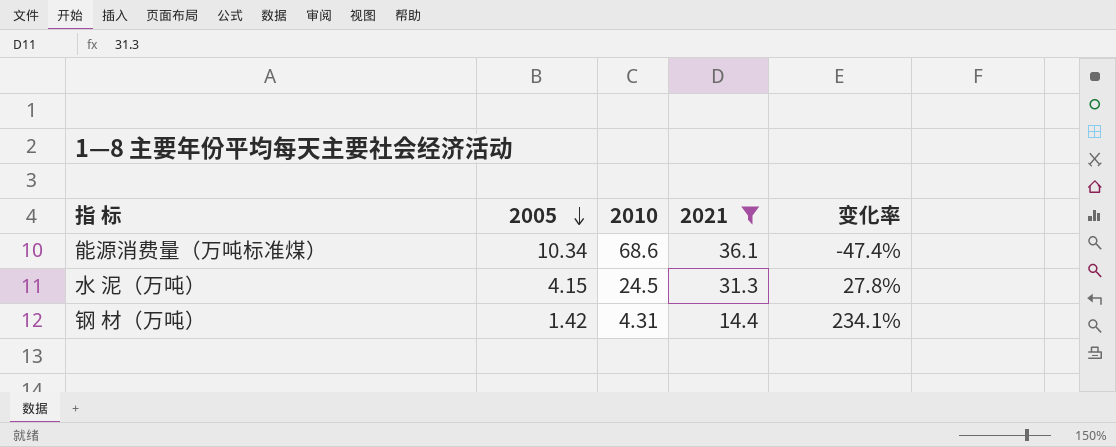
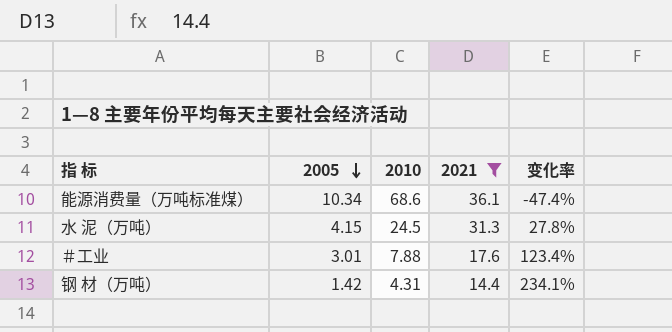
row ＃工业: none -> 3.01 | 7.88 | 17.6 | 123.4%

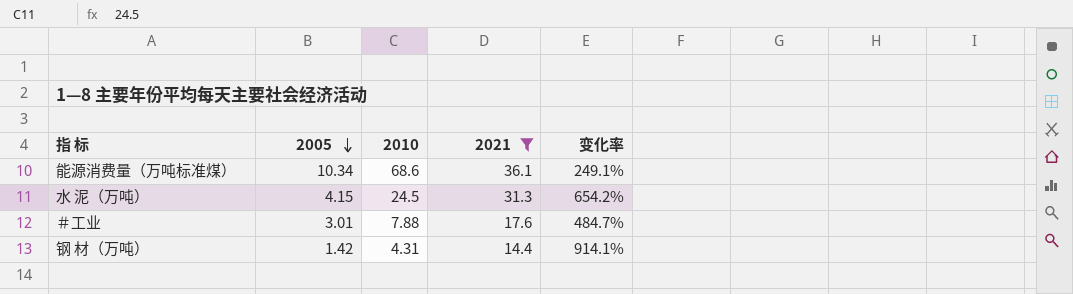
column 变化率 | formula: ([2021] - [2010]) / [2010] -> ([2021] - [2005]) / [2005]

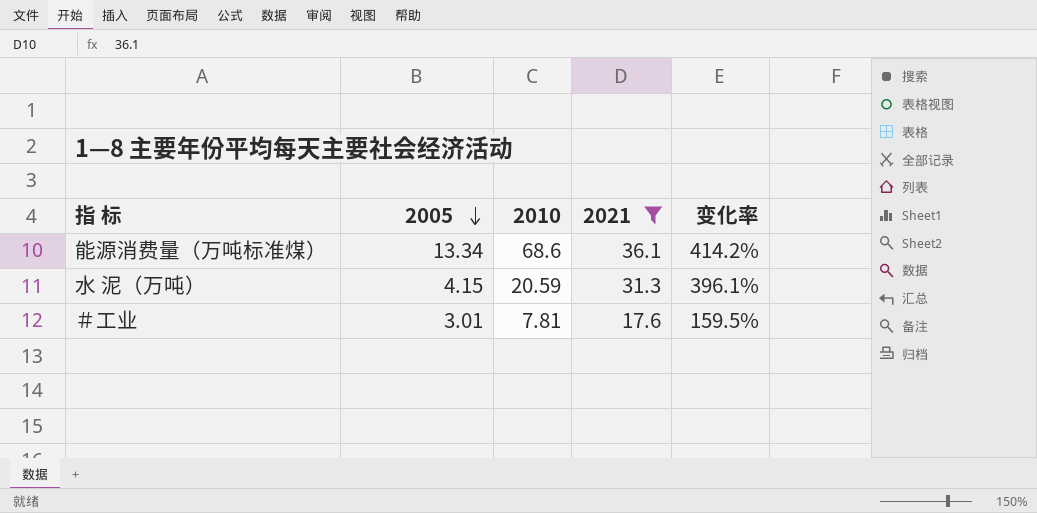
column 变化率 | formula: ([2021] - [2005]) / [2005] -> ([2010] - [2005]) / [2005]
row 钢 材（万吨）: 1.42 | 4.31 | 14.4 | 914.1% -> none
能源消费量（万吨标准煤） | 2005: 10.34 -> 13.34
水 泥（万吨） | 2010: 24.5 -> 20.59
＃工业 | 2010: 7.88 -> 7.81

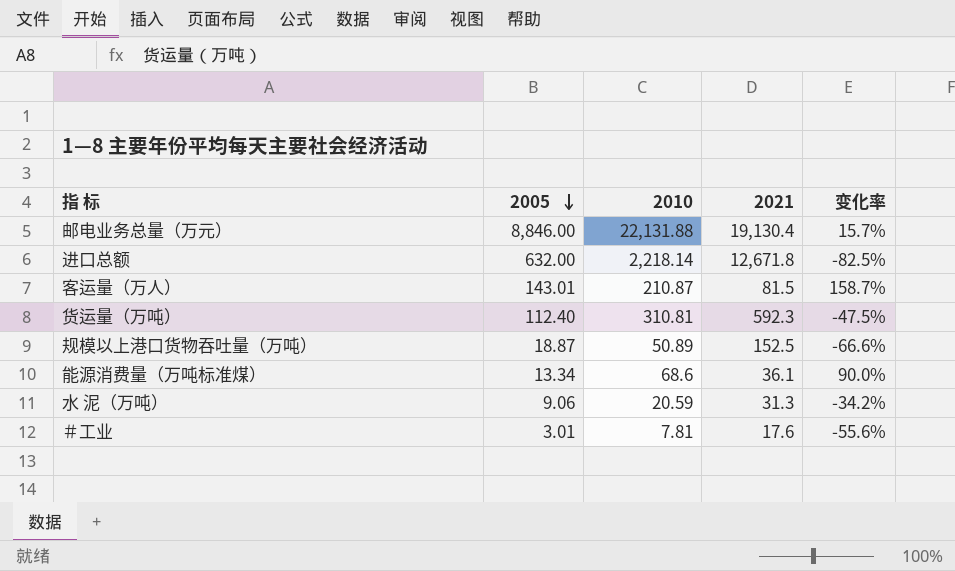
filter: 2021 <= 36.1 -> none
column 变化率 | formula: ([2010] - [2005]) / [2005] -> ([2010] - [2021]) / [2021]
水 泥（万吨） | 2005: 4.15 -> 9.06

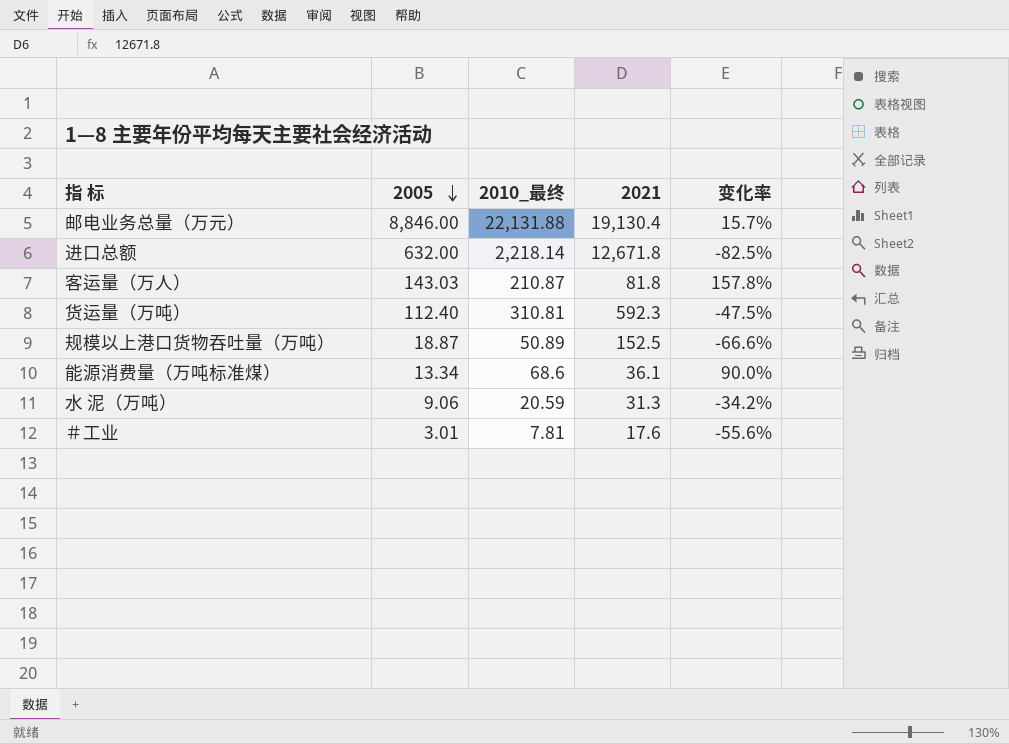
column name: 2010 -> 2010_最终
客运量（万人） | 2005: 143.01 -> 143.03
客运量（万人） | 2021: 81.5 -> 81.8
客运量（万人） | 变化率: 158.7% -> 157.8%

